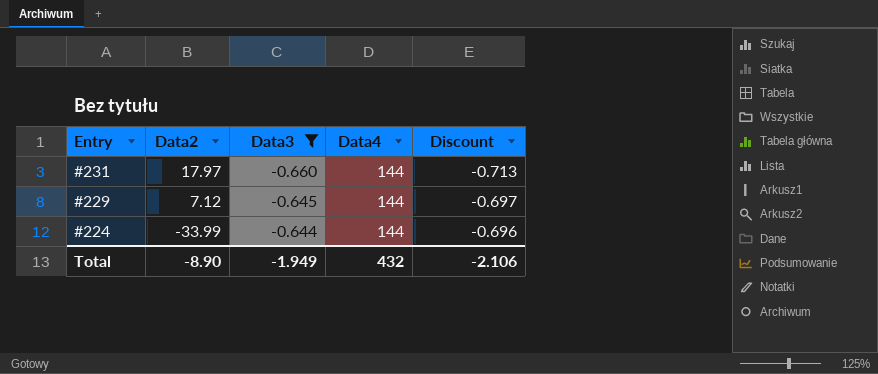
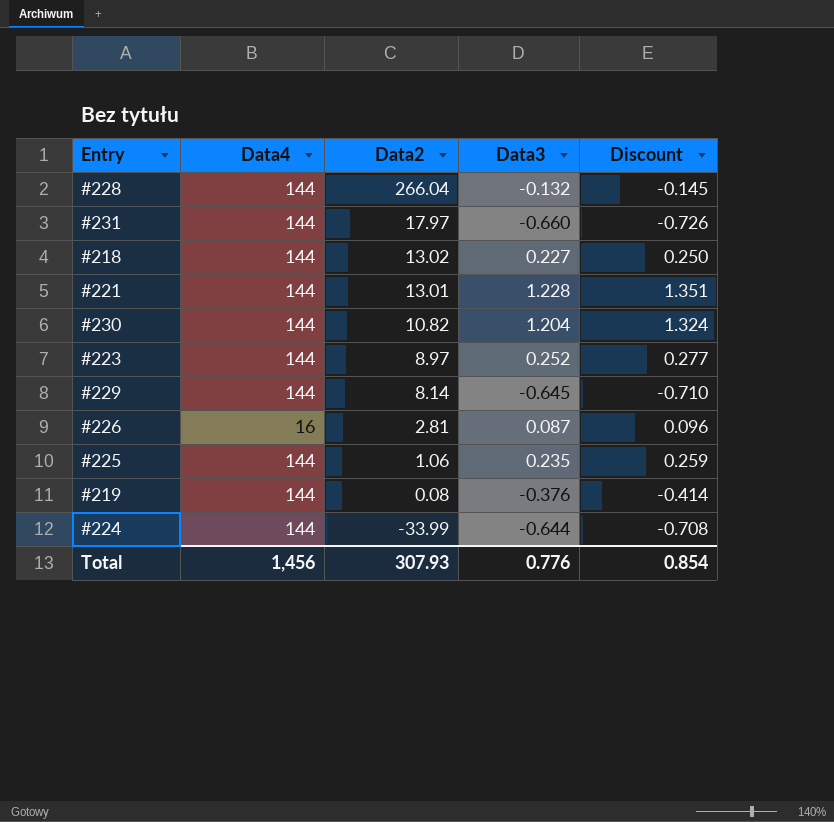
filter: Data3 <= -0.644 -> none
column Data4 | position: 4 -> 2
column Discount | formula: [Data3] * 1.08 -> [Data3] * 1.1
#229 | Data2: 7.12 -> 8.14
Total | Data4: 432 -> 1,456
Total | Data2: -8.90 -> 307.93
Total | Data3: -1.949 -> 0.776
Total | Discount: -2.106 -> 0.854

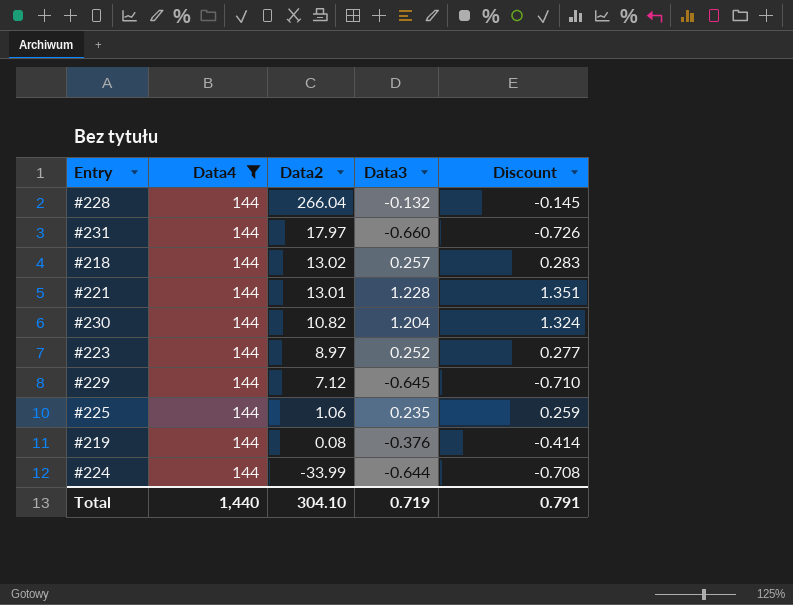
filter: none -> Data4 = 144
#218 | Data3: 0.227 -> 0.257
#218 | Discount: 0.250 -> 0.283
#229 | Data2: 8.14 -> 7.12
Total | Data4: 1,456 -> 1,440
Total | Data2: 307.93 -> 304.10
Total | Data3: 0.776 -> 0.719
Total | Discount: 0.854 -> 0.791

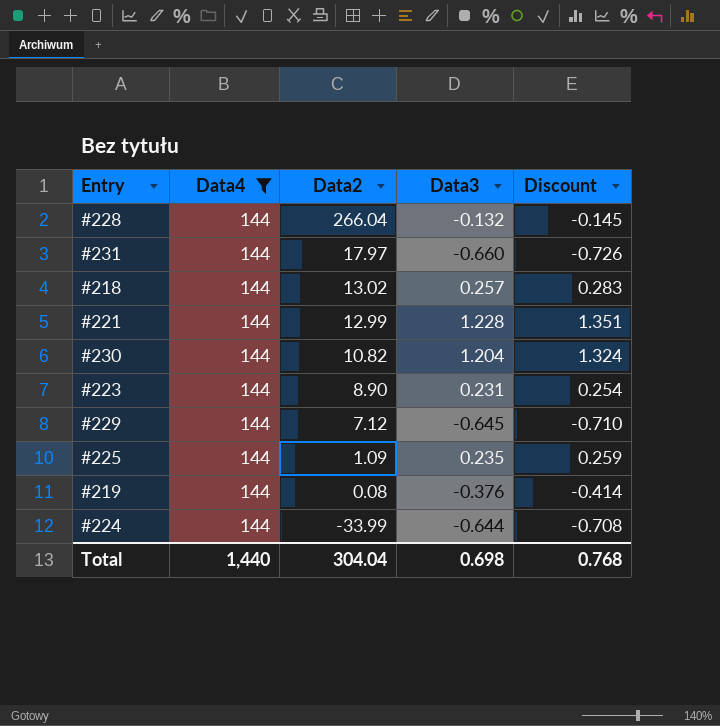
#221 | Data2: 13.01 -> 12.99
#223 | Data2: 8.97 -> 8.90
#223 | Data3: 0.252 -> 0.231
#223 | Discount: 0.277 -> 0.254
#225 | Data2: 1.06 -> 1.09
Total | Data2: 304.10 -> 304.04
Total | Data3: 0.719 -> 0.698
Total | Discount: 0.791 -> 0.768

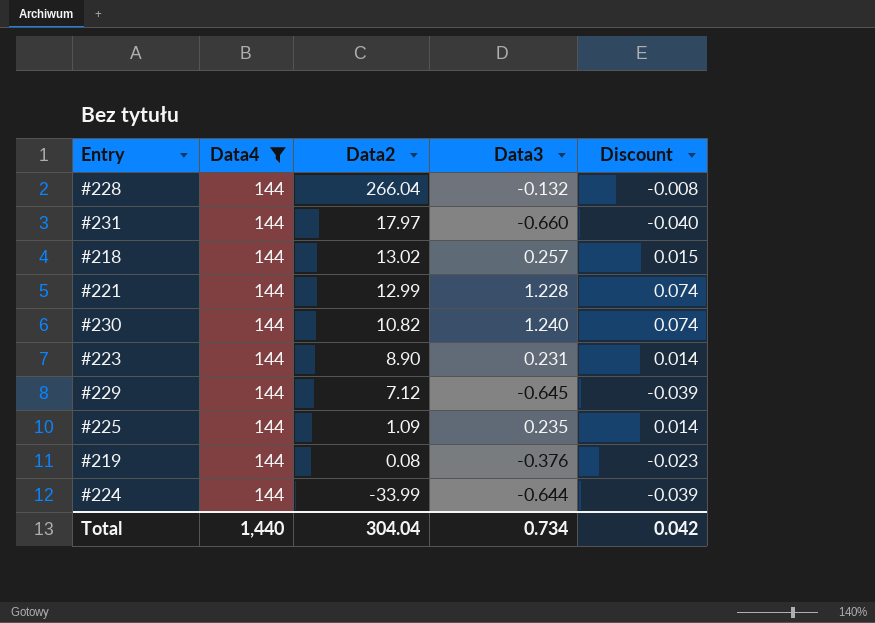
column Discount | formula: [Data3] * 1.1 -> [Data3] * 0.06
#230 | Data3: 1.204 -> 1.240
Total | Data3: 0.698 -> 0.734
Total | Discount: 0.768 -> 0.042

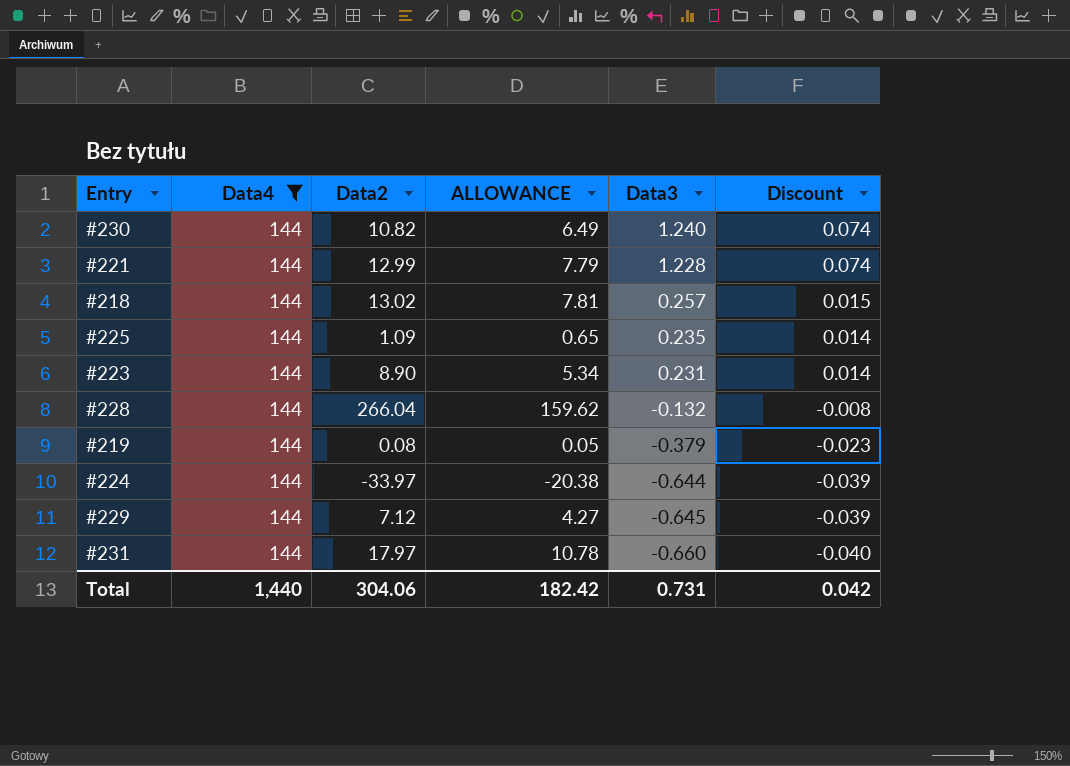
row order: Data2 descending -> Data3 descending
column ALLOWANCE | formula: none -> [Data2] * 0.6
#219 | Data3: -0.376 -> -0.379
#224 | Data2: -33.99 -> -33.97
Total | Data2: 304.04 -> 304.06
Total | Data3: 0.734 -> 0.731

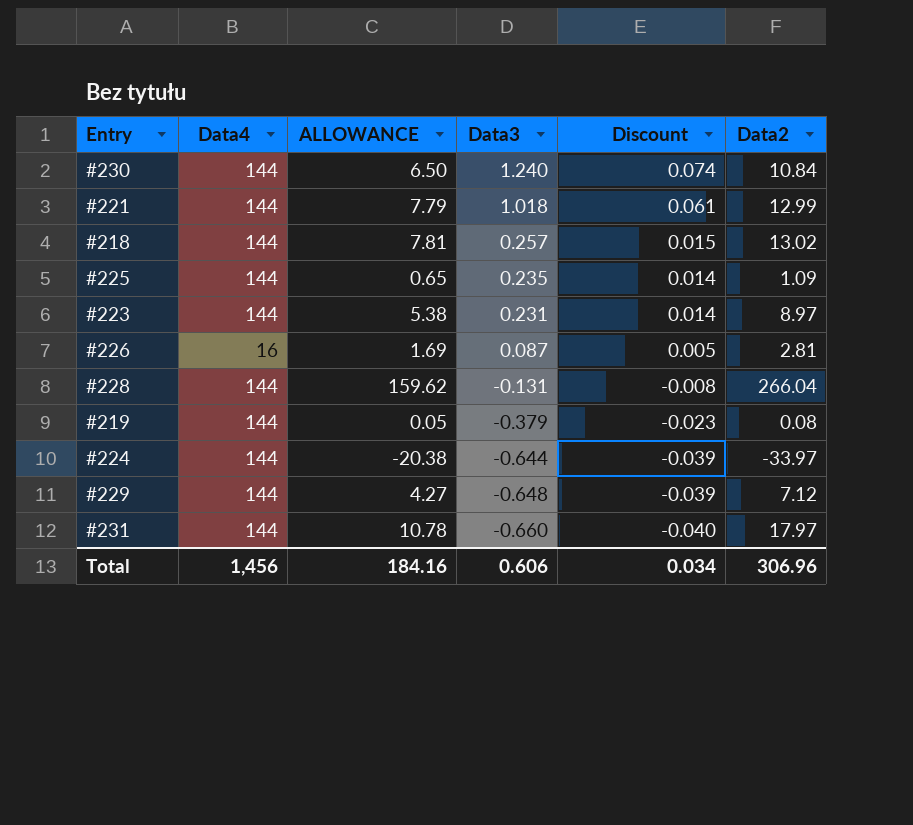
filter: Data4 = 144 -> none
column Data2 | position: 3 -> 6
#230 | ALLOWANCE: 6.49 -> 6.50
#230 | Data2: 10.82 -> 10.84
#221 | Data3: 1.228 -> 1.018
#221 | Discount: 0.074 -> 0.061
#223 | ALLOWANCE: 5.34 -> 5.38
#223 | Data2: 8.90 -> 8.97
#228 | Data3: -0.132 -> -0.131
#229 | Data3: -0.645 -> -0.648
Total | Data4: 1,440 -> 1,456
Total | ALLOWANCE: 182.42 -> 184.16
Total | Data3: 0.731 -> 0.606
Total | Discount: 0.042 -> 0.034
Total | Data2: 304.06 -> 306.96

